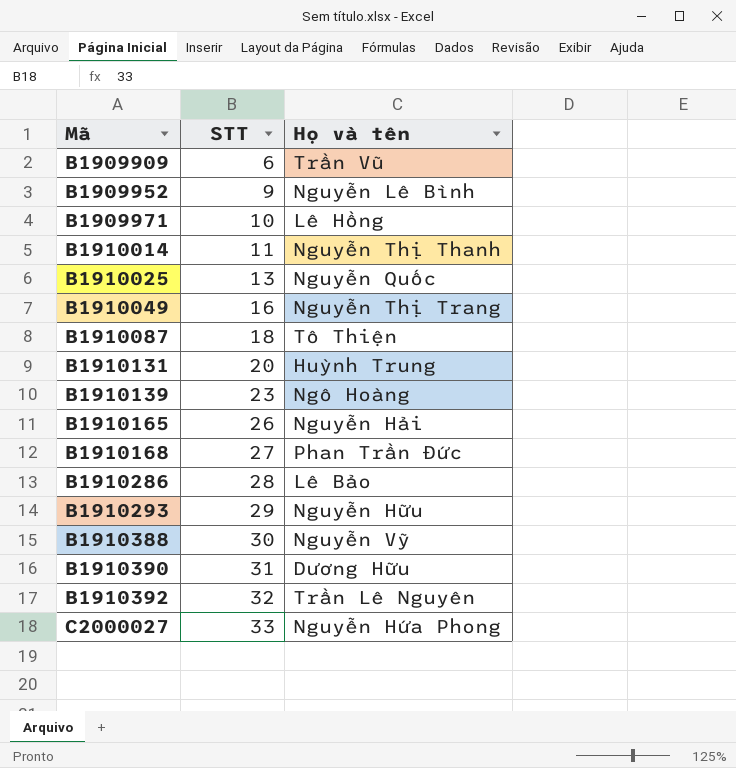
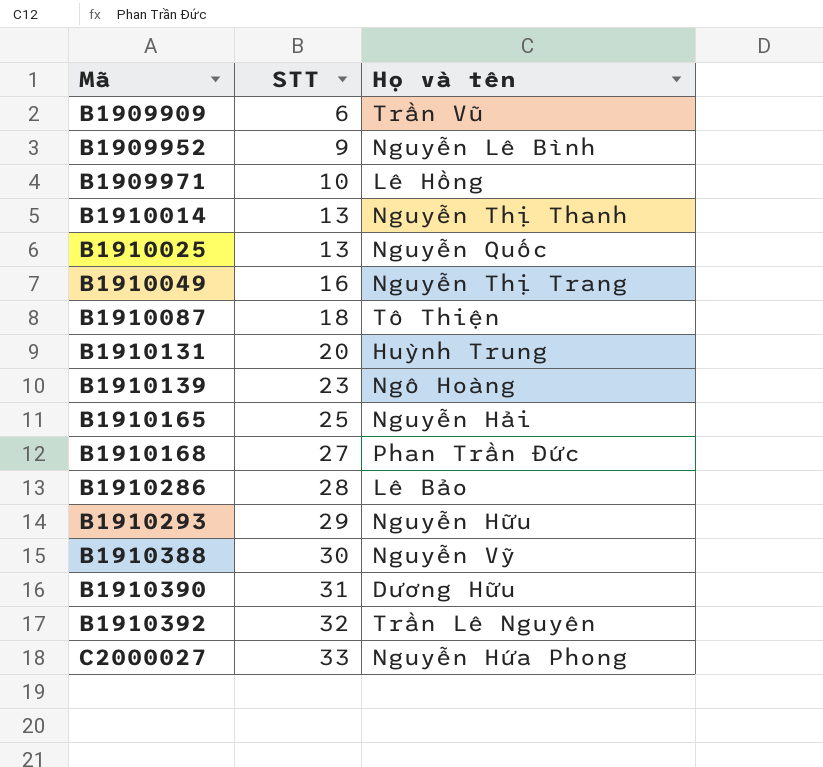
B1910014 | STT: 11 -> 13
B1910165 | STT: 26 -> 25

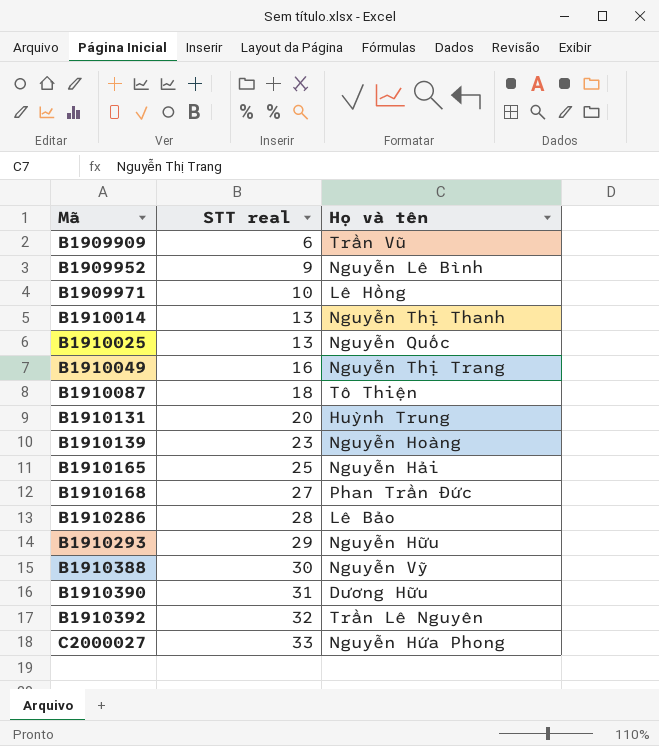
column name: STT -> STT real
B1910139 | Họ và tên: Ngô Hoàng -> Nguyễn Hoàng

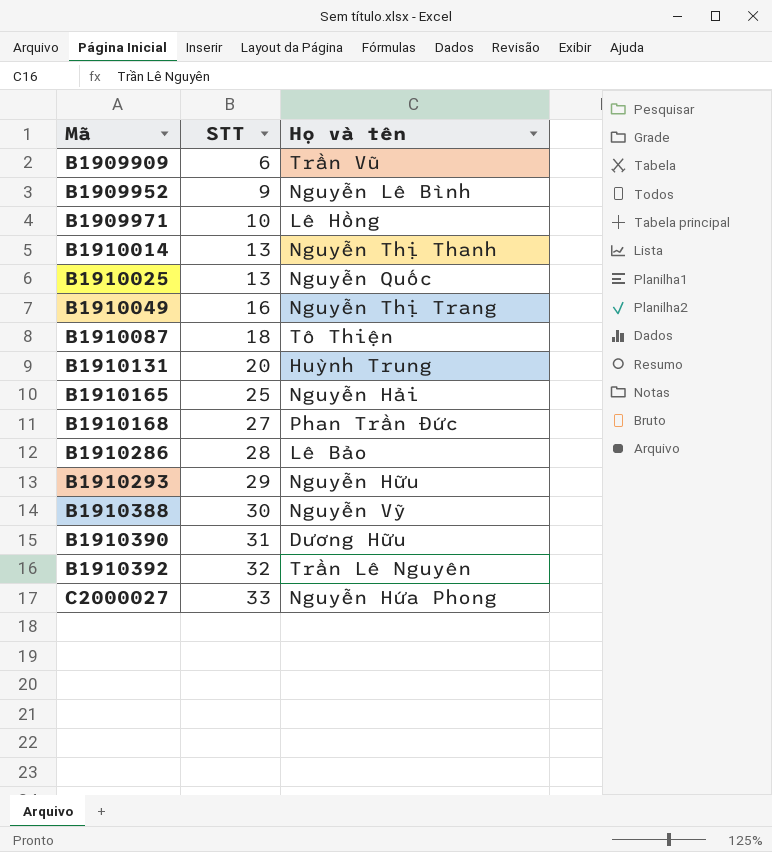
column name: STT real -> STT
row B1910139: 23 | Nguyễn Hoàng -> none

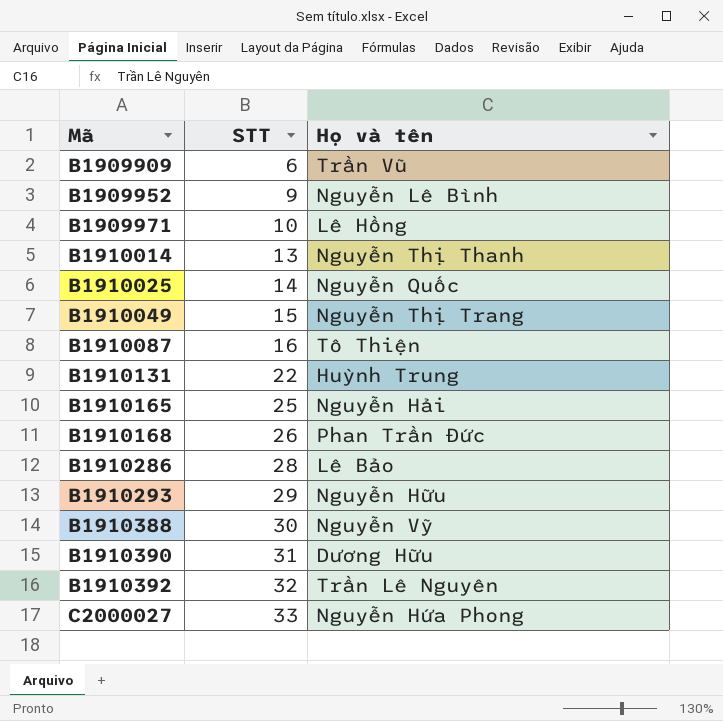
B1910025 | STT: 13 -> 14
B1910049 | STT: 16 -> 15
B1910087 | STT: 18 -> 16
B1910131 | STT: 20 -> 22
B1910168 | STT: 27 -> 26

